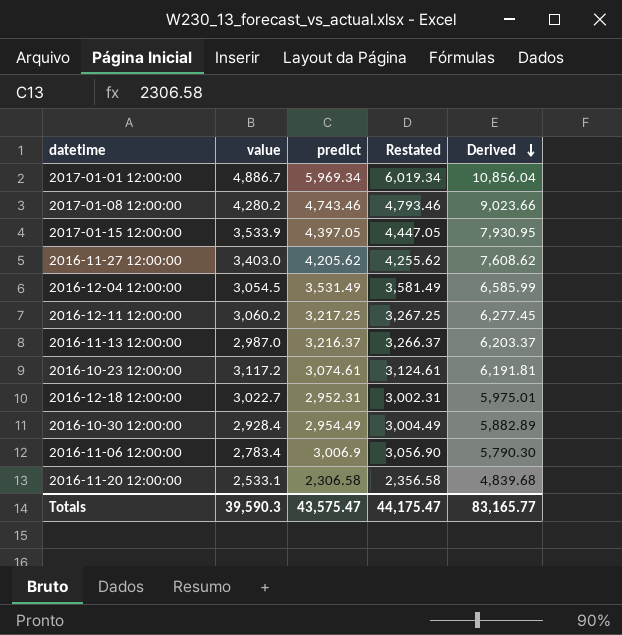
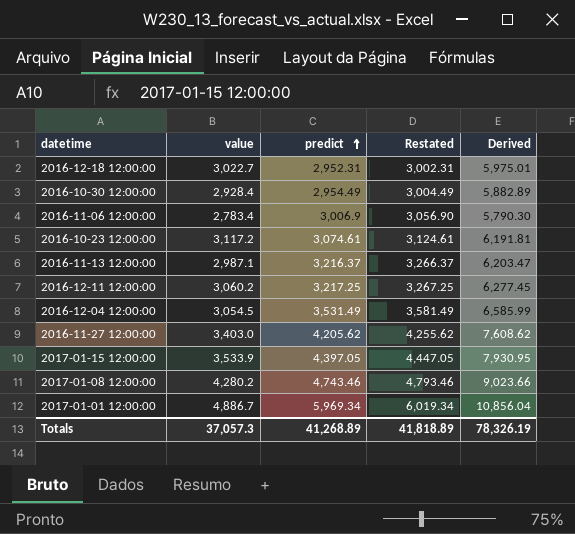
row order: Derived descending -> predict ascending
row 2016-11-20 12:00:00: 2,533.1 | 2,306.58 | 2,356.58 | 4,839.68 -> none
2016-11-13 12:00:00 | value: 2,987.0 -> 2,987.1
2016-11-13 12:00:00 | Derived: 6,203.37 -> 6,203.47
Totals | value: 39,590.3 -> 37,057.3
Totals | predict: 43,575.47 -> 41,268.89
Totals | Restated: 44,175.47 -> 41,818.89
Totals | Derived: 83,165.77 -> 78,326.19

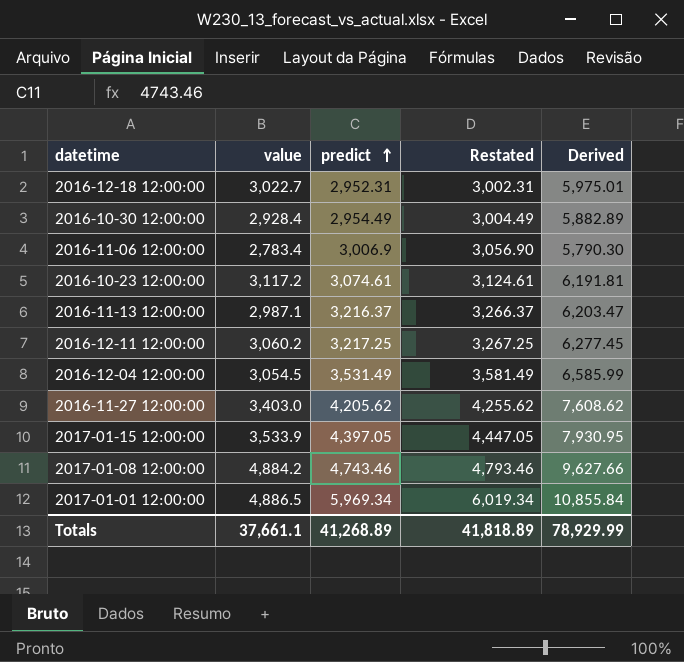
2017-01-08 12:00:00 | value: 4,280.2 -> 4,884.2
2017-01-08 12:00:00 | Derived: 9,023.66 -> 9,627.66
2017-01-01 12:00:00 | value: 4,886.7 -> 4,886.5
2017-01-01 12:00:00 | Derived: 10,856.04 -> 10,855.84
Totals | value: 37,057.3 -> 37,661.1
Totals | Derived: 78,326.19 -> 78,929.99

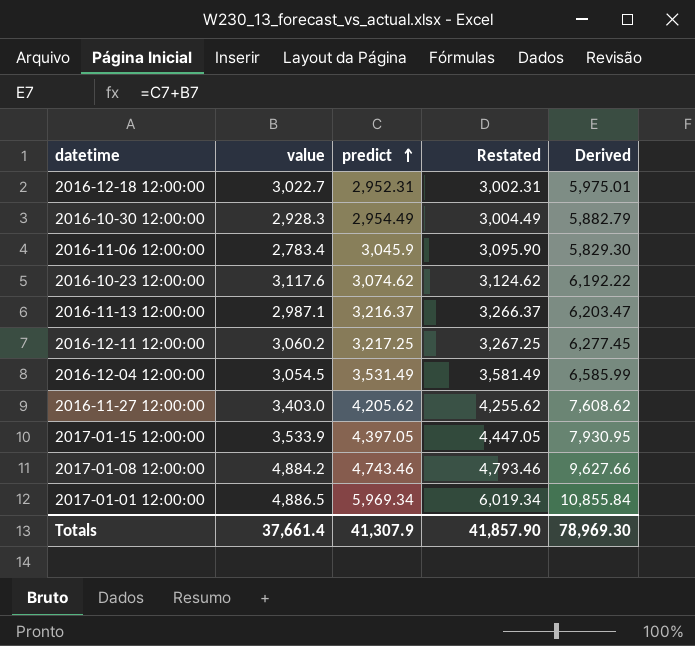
2016-10-30 12:00:00 | value: 2,928.4 -> 2,928.3
2016-10-30 12:00:00 | Derived: 5,882.89 -> 5,882.79
2016-11-06 12:00:00 | predict: 3,006.9 -> 3,045.9
2016-11-06 12:00:00 | Restated: 3,056.90 -> 3,095.90
2016-11-06 12:00:00 | Derived: 5,790.30 -> 5,829.30
2016-10-23 12:00:00 | value: 3,117.2 -> 3,117.6
2016-10-23 12:00:00 | predict: 3,074.61 -> 3,074.62
2016-10-23 12:00:00 | Restated: 3,124.61 -> 3,124.62
2016-10-23 12:00:00 | Derived: 6,191.81 -> 6,192.22
Totals | value: 37,661.1 -> 37,661.4
Totals | predict: 41,268.89 -> 41,307.9
Totals | Restated: 41,818.89 -> 41,857.90
Totals | Derived: 78,929.99 -> 78,969.30

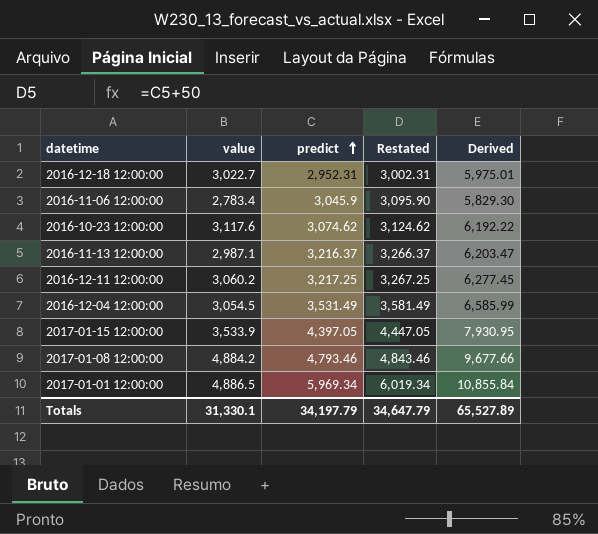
row 2016-10-30 12:00:00: 2,928.3 | 2,954.49 | 3,004.49 | 5,882.79 -> none
row 2016-11-27 12:00:00: 3,403.0 | 4,205.62 | 4,255.62 | 7,608.62 -> none
2017-01-08 12:00:00 | predict: 4,743.46 -> 4,793.46
2017-01-08 12:00:00 | Restated: 4,793.46 -> 4,843.46
2017-01-08 12:00:00 | Derived: 9,627.66 -> 9,677.66
Totals | value: 37,661.4 -> 31,330.1
Totals | predict: 41,307.9 -> 34,197.79
Totals | Restated: 41,857.90 -> 34,647.79
Totals | Derived: 78,969.30 -> 65,527.89

